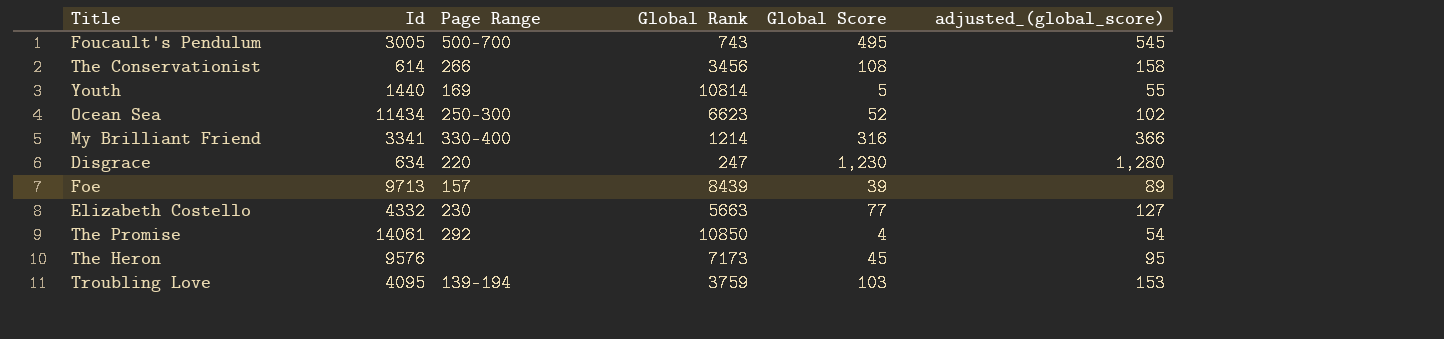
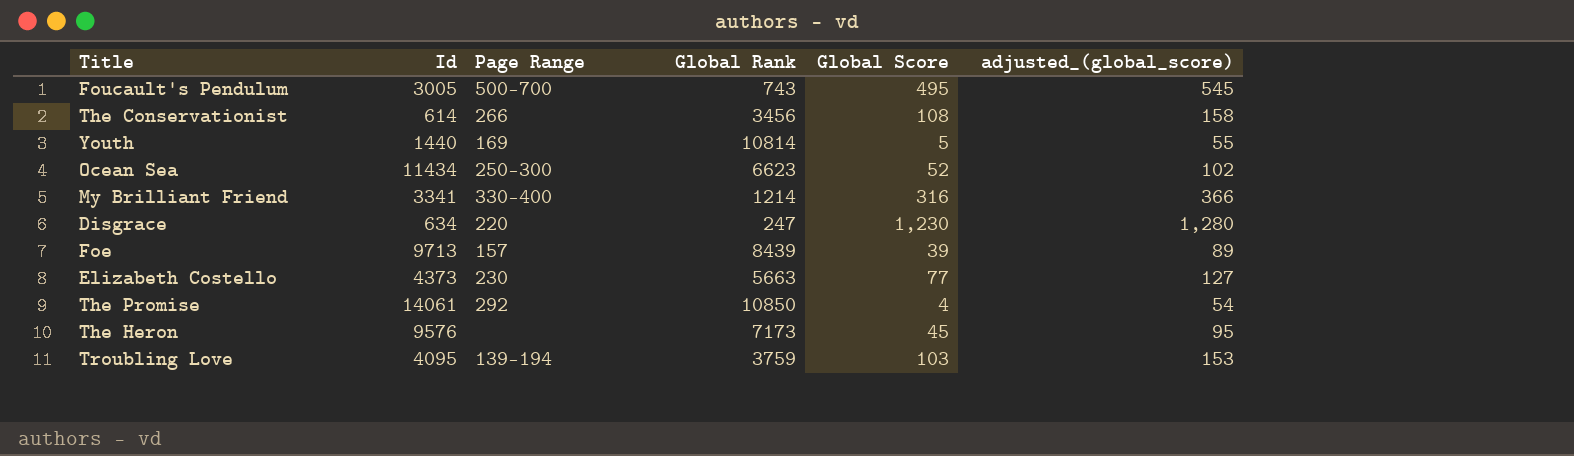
Elizabeth Costello | Id: 4332 -> 4373

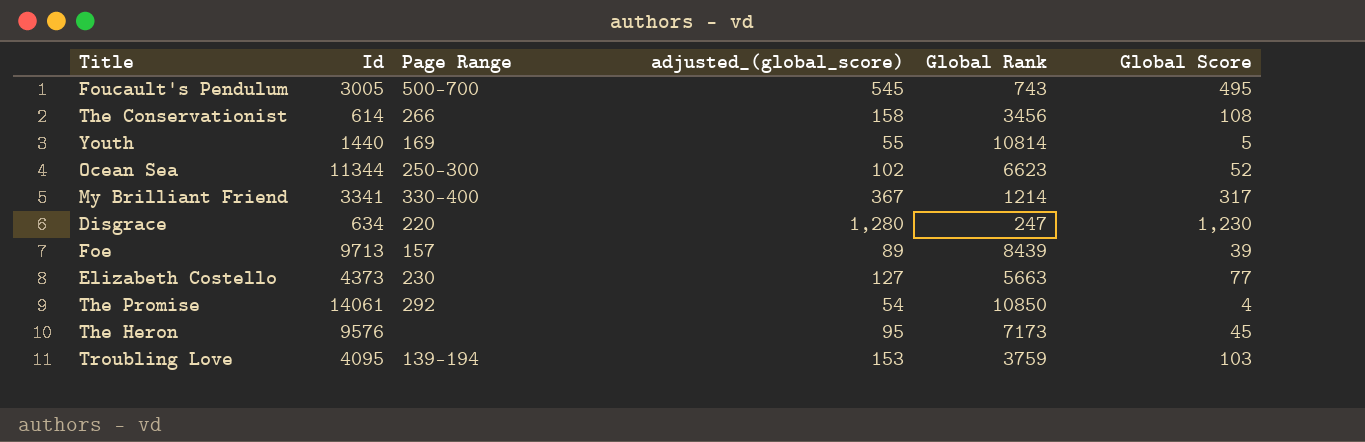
column adjusted_(global_score) | position: 6 -> 4
Ocean Sea | Id: 11434 -> 11344
My Brilliant Friend | adjusted_(global_score): 366 -> 367
My Brilliant Friend | Global Score: 316 -> 317

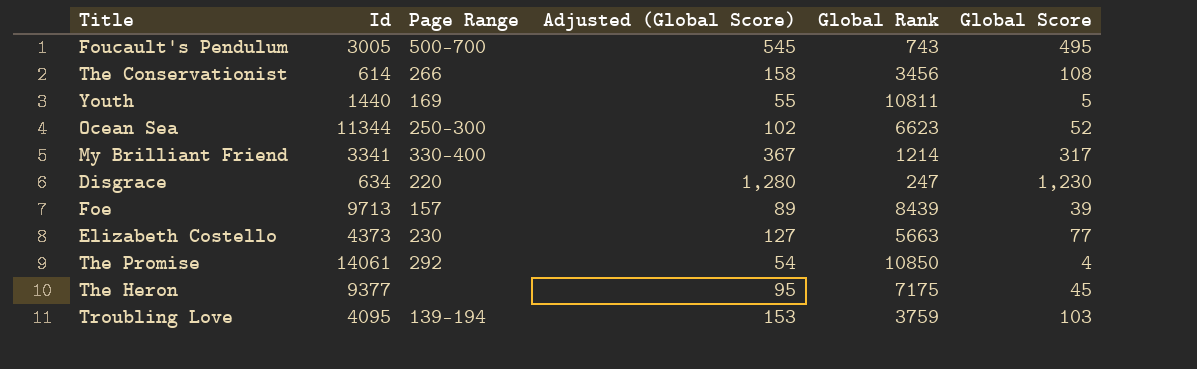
column name: adjusted_(global_score) -> Adjusted (Global Score)
Youth | Global Rank: 10814 -> 10811
The Heron | Id: 9576 -> 9377
The Heron | Global Rank: 7173 -> 7175

